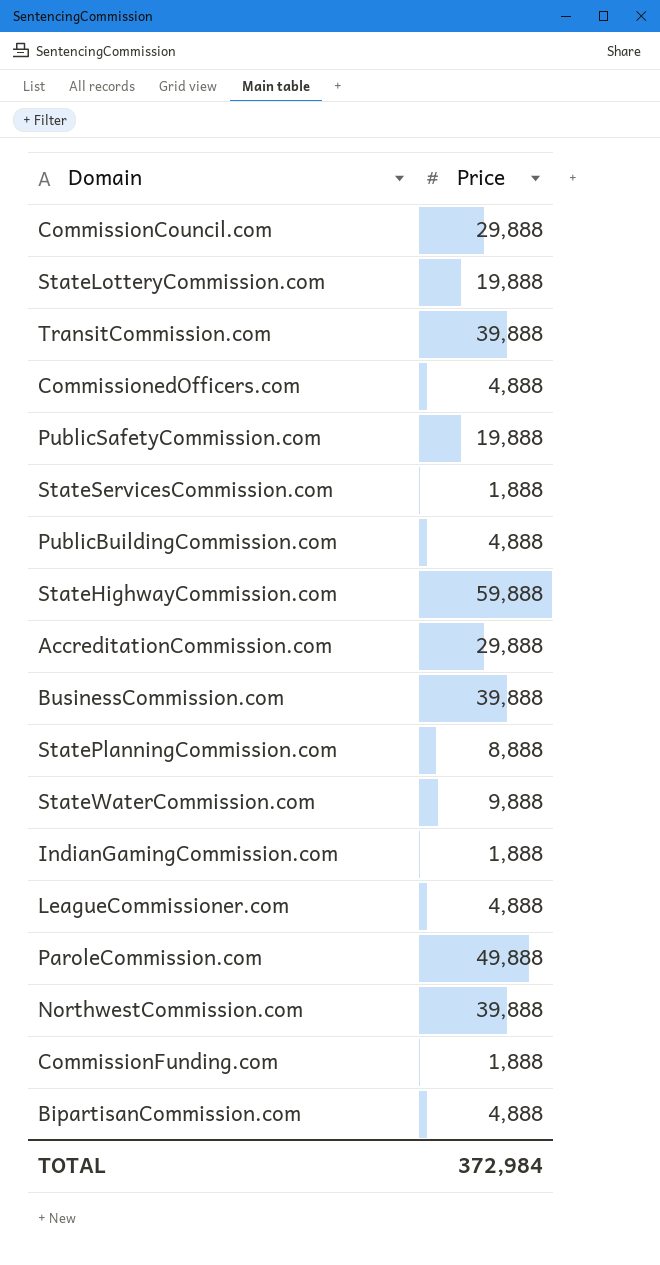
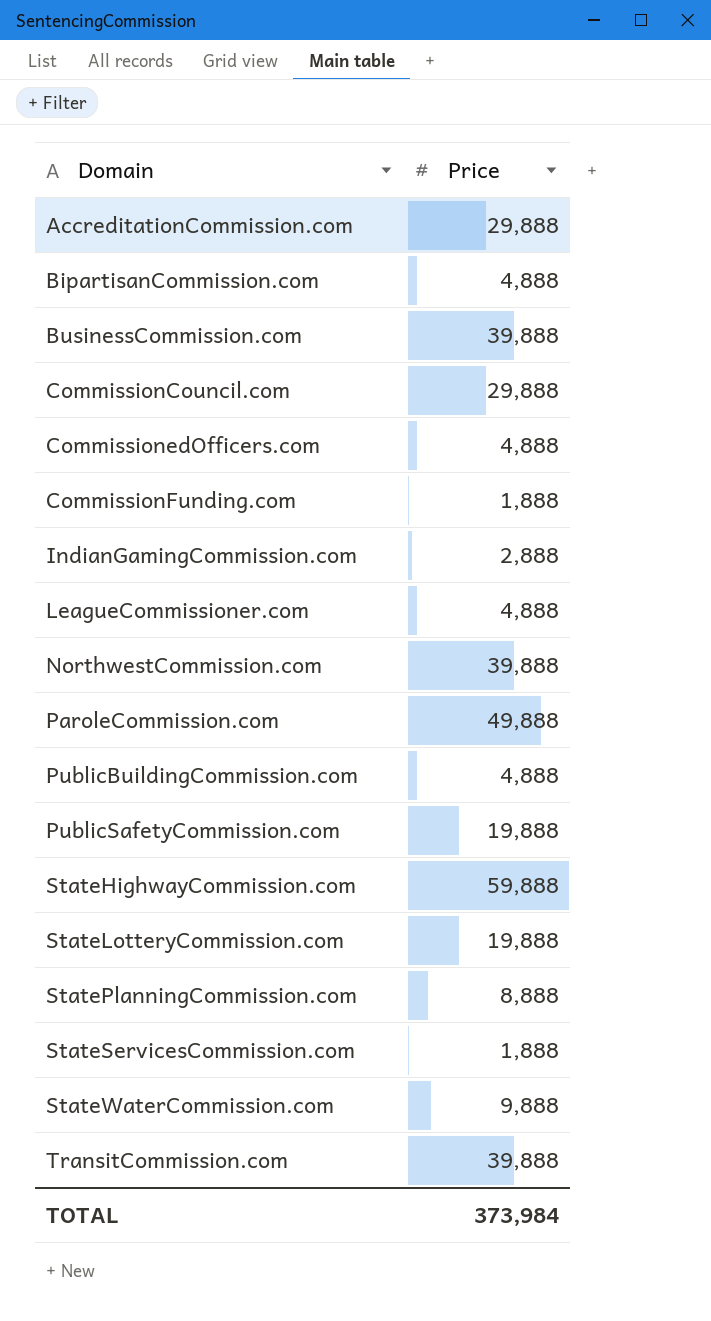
row order: none -> Domain ascending
IndianGamingCommission.com | Price: 1,888 -> 2,888
TOTAL | Price: 372,984 -> 373,984

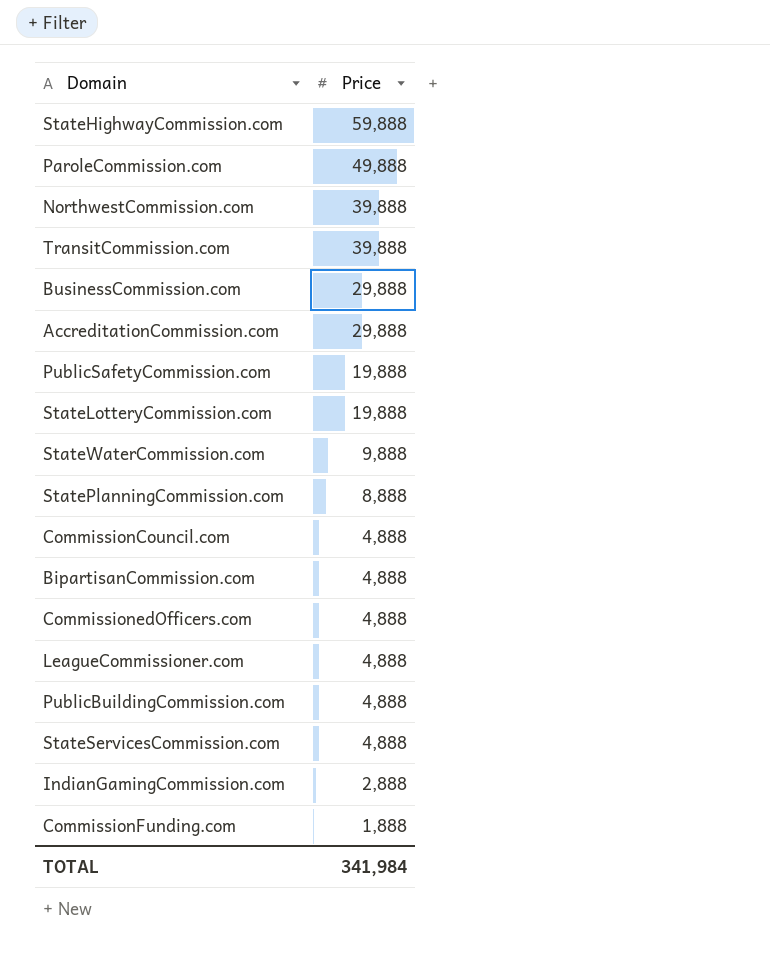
row order: Domain ascending -> Price descending
BusinessCommission.com | Price: 39,888 -> 29,888
CommissionCouncil.com | Price: 29,888 -> 4,888
StateServicesCommission.com | Price: 1,888 -> 4,888
TOTAL | Price: 373,984 -> 341,984

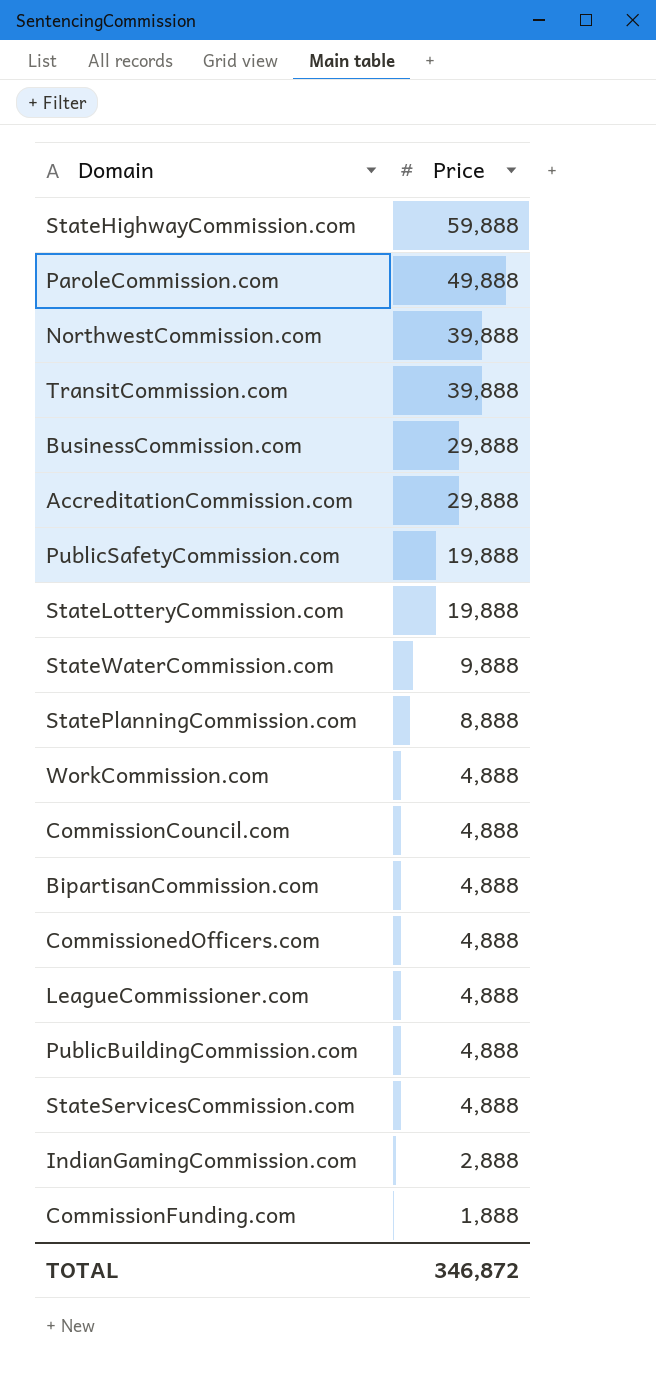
row WorkCommission.com: none -> 4,888
TOTAL | Price: 341,984 -> 346,872

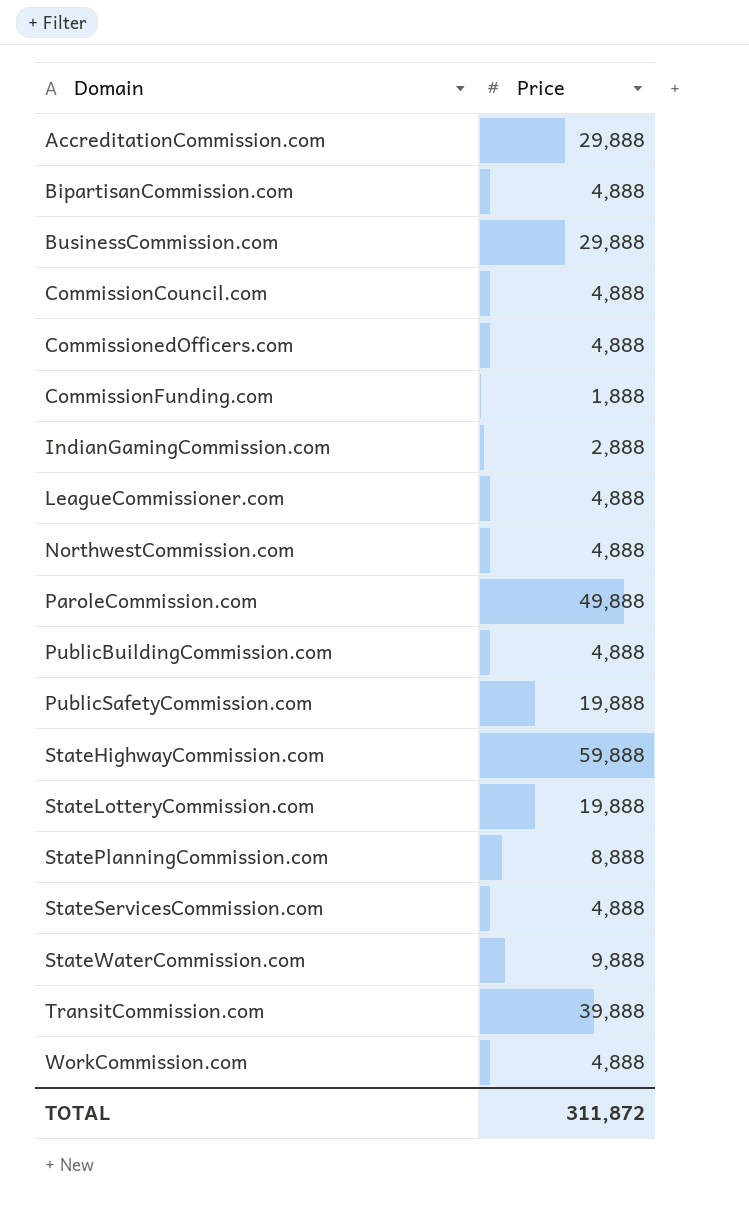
row order: Price descending -> Domain ascending
NorthwestCommission.com | Price: 39,888 -> 4,888
TOTAL | Price: 346,872 -> 311,872

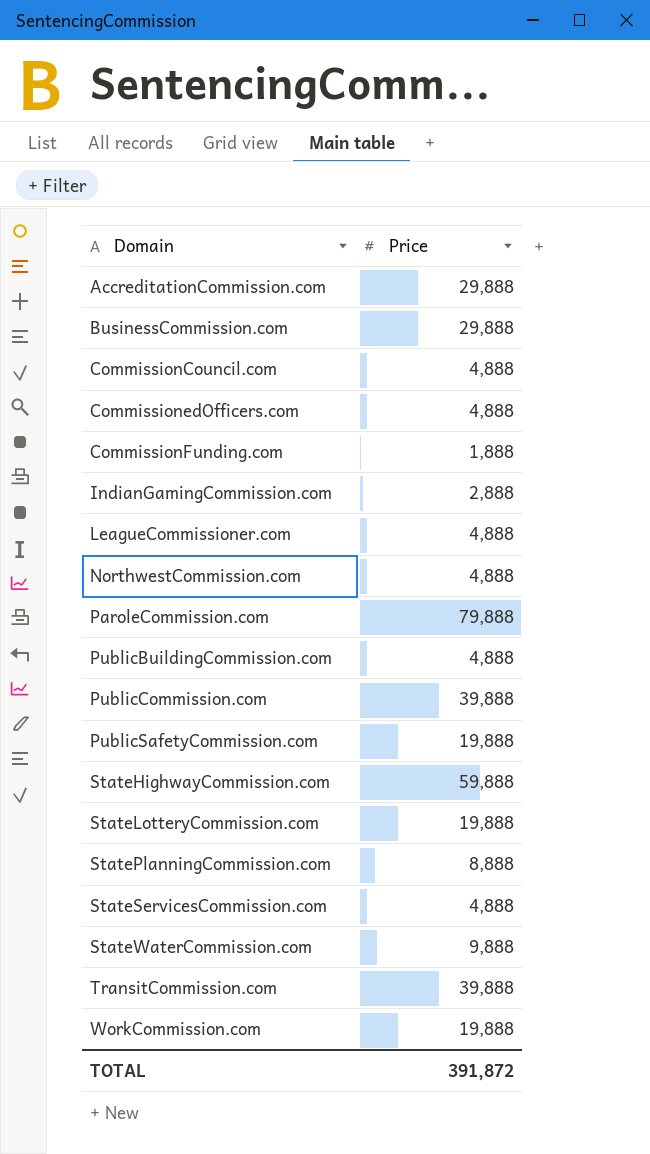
row BipartisanCommission.com: 4,888 -> none
ParoleCommission.com | Price: 49,888 -> 79,888
row PublicCommission.com: none -> 39,888
WorkCommission.com | Price: 4,888 -> 19,888
TOTAL | Price: 311,872 -> 391,872

